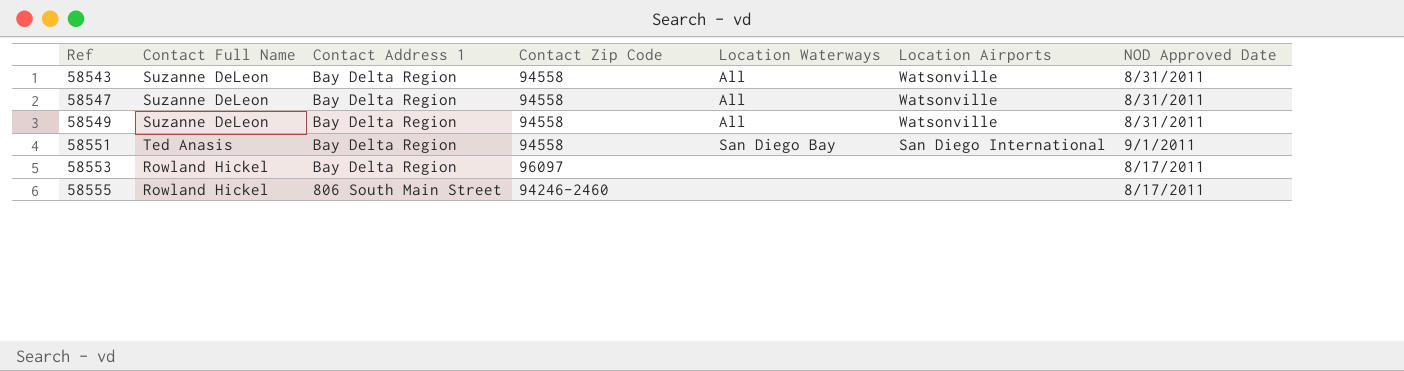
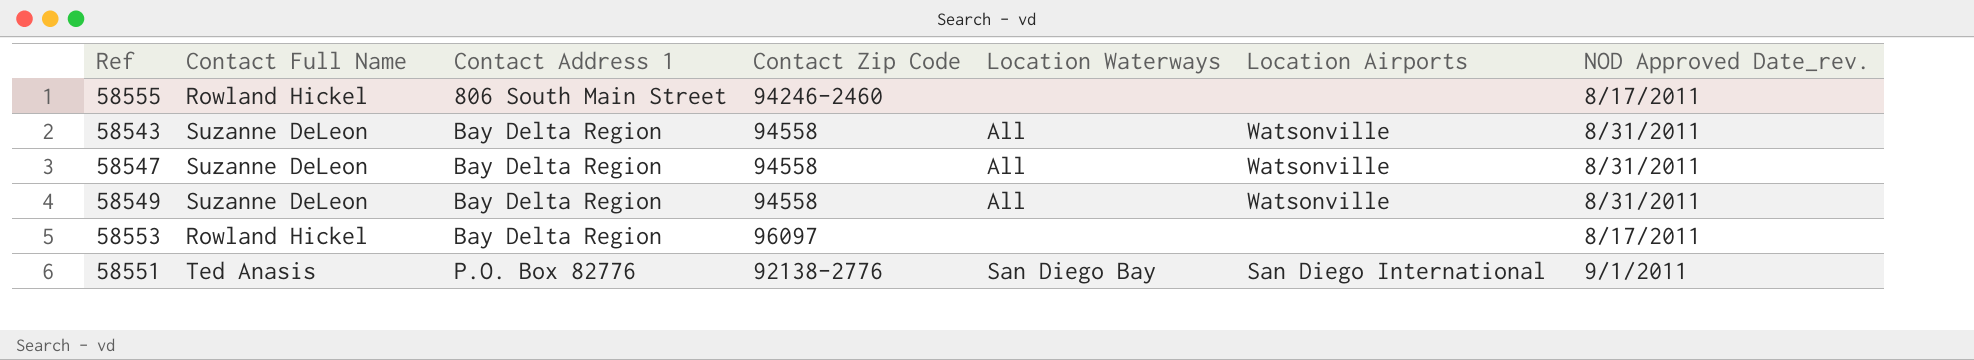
row order: Ref ascending -> Contact Address 1 ascending
column name: NOD Approved Date -> NOD Approved Date_rev.
58551 | Contact Address 1: Bay Delta Region -> P.O. Box 82776
58551 | Contact Zip Code: 94558 -> 92138-2776

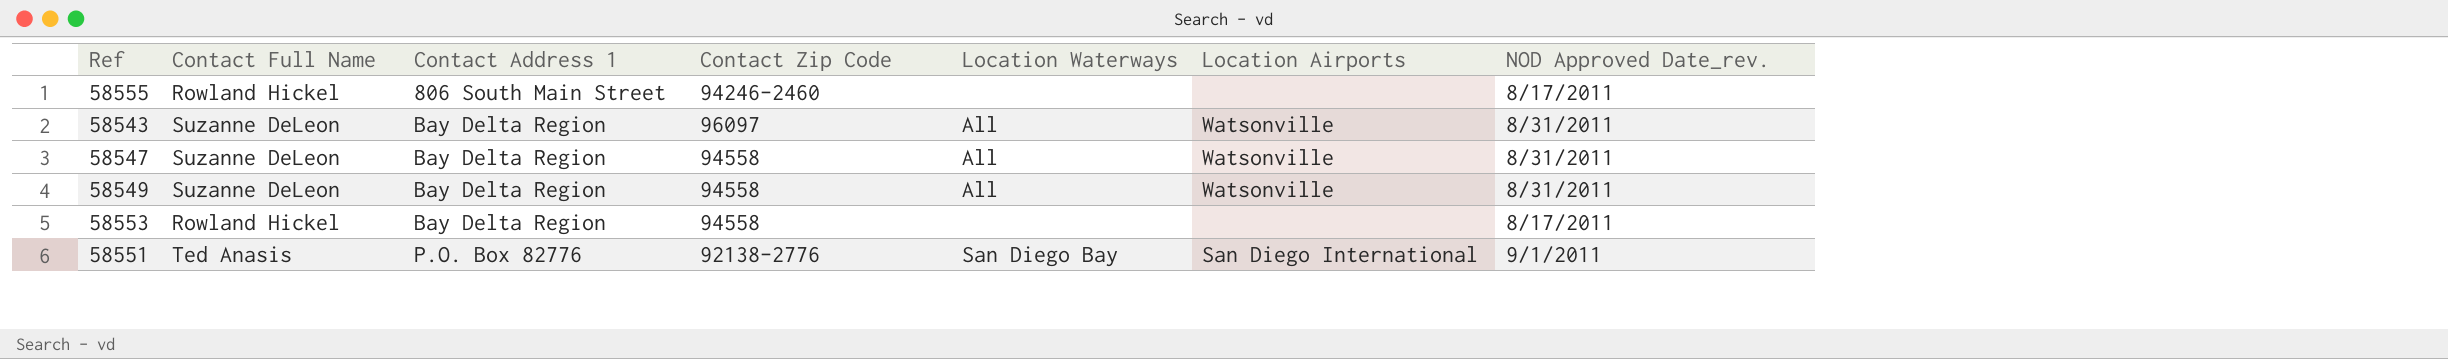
58543 | Contact Zip Code: 94558 -> 96097
58553 | Contact Zip Code: 96097 -> 94558

